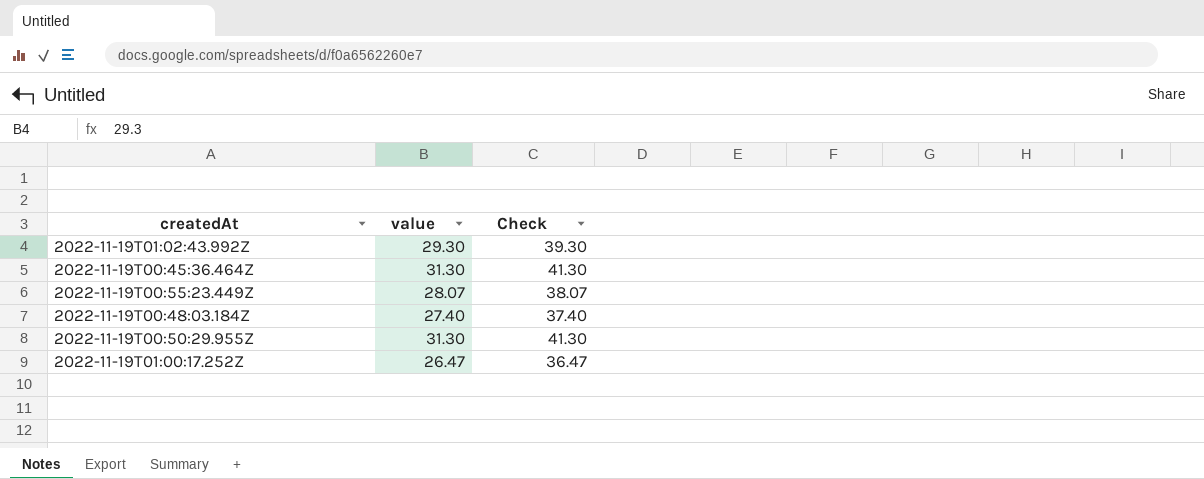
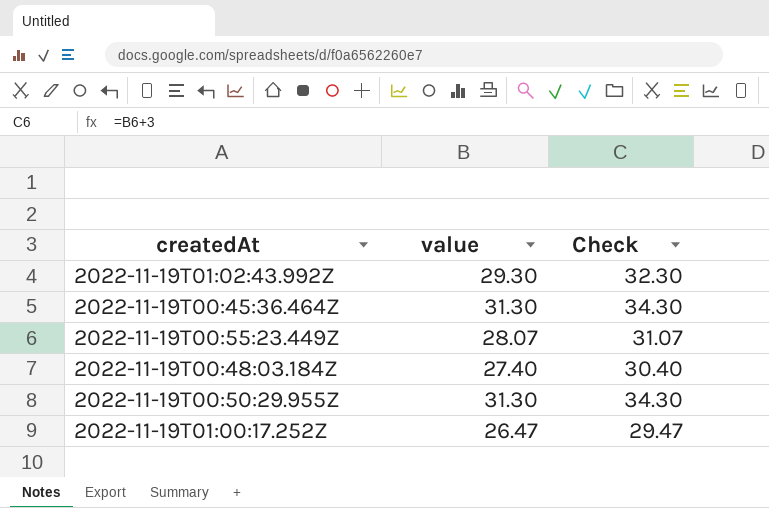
column Check | formula: [value] + 10 -> [value] + 3

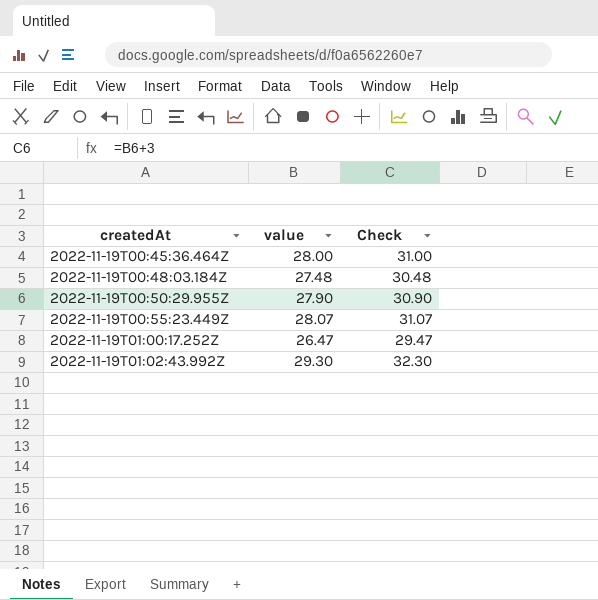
row order: none -> createdAt ascending
2022-11-19T00:45:36.464Z | value: 31.30 -> 28.00
2022-11-19T00:45:36.464Z | Check: 34.30 -> 31.00
2022-11-19T00:48:03.184Z | value: 27.40 -> 27.48
2022-11-19T00:48:03.184Z | Check: 30.40 -> 30.48
2022-11-19T00:50:29.955Z | value: 31.30 -> 27.90
2022-11-19T00:50:29.955Z | Check: 34.30 -> 30.90

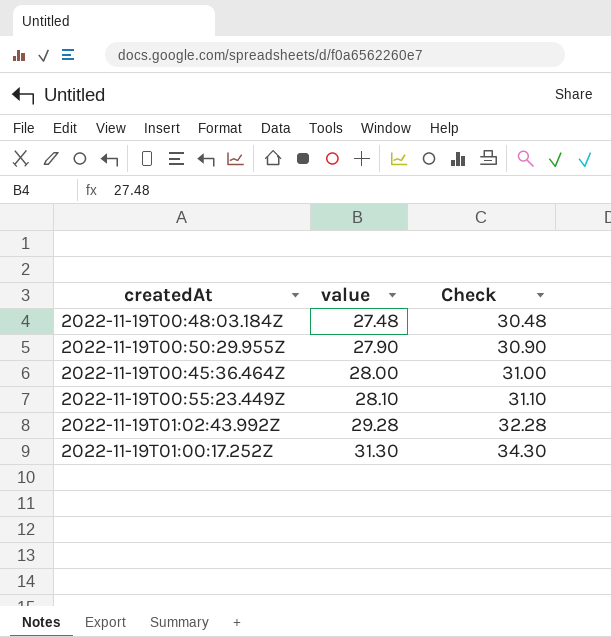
row order: createdAt ascending -> value ascending
2022-11-19T00:55:23.449Z | value: 28.07 -> 28.10
2022-11-19T00:55:23.449Z | Check: 31.07 -> 31.10
2022-11-19T01:02:43.992Z | value: 29.30 -> 29.28
2022-11-19T01:02:43.992Z | Check: 32.30 -> 32.28
2022-11-19T01:00:17.252Z | value: 26.47 -> 31.30
2022-11-19T01:00:17.252Z | Check: 29.47 -> 34.30

